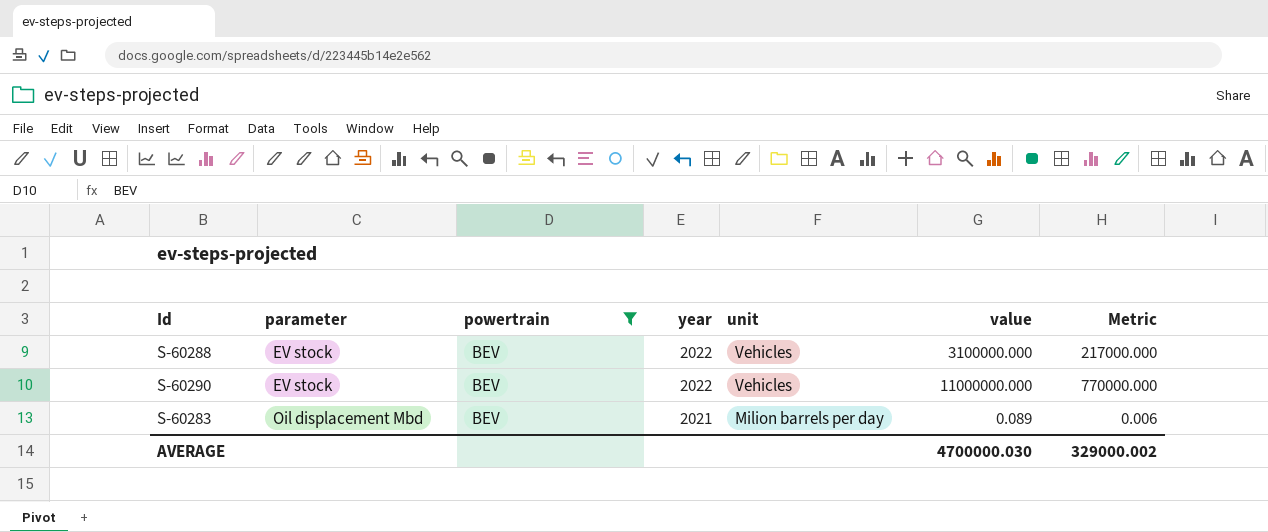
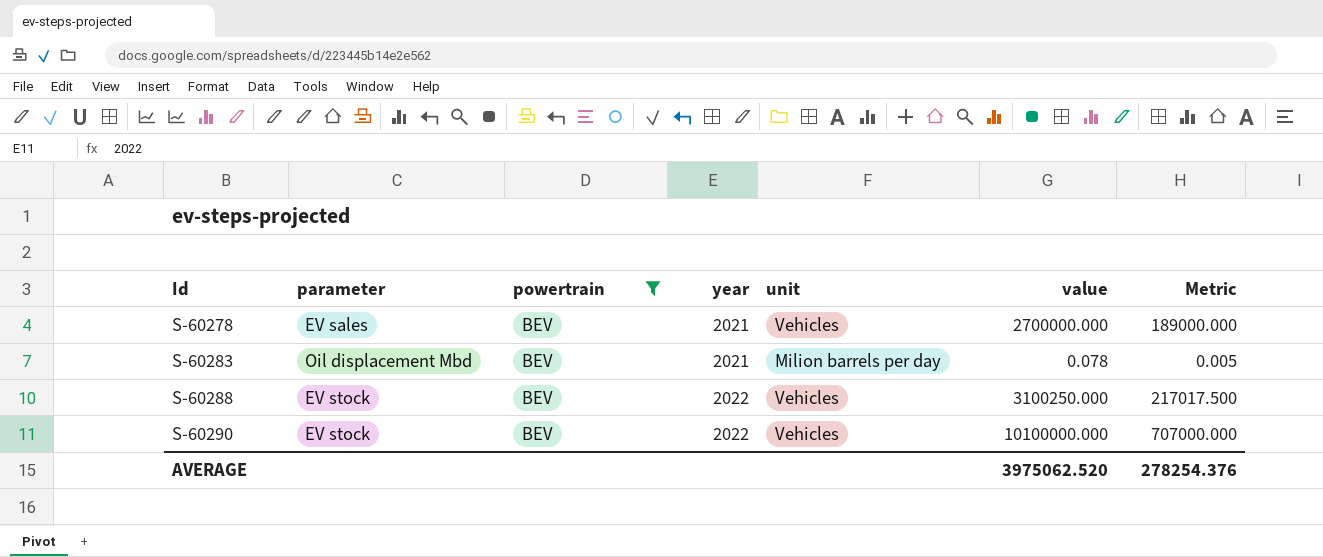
row order: parameter ascending -> Id ascending
row S-60278: none -> EV sales | BEV | 2021 | Vehicles | 2700000.000 | 189000.000
S-60283 | value: 0.089 -> 0.078
S-60283 | Metric: 0.006 -> 0.005
S-60288 | value: 3100000.000 -> 3100250.000
S-60288 | Metric: 217000.000 -> 217017.500
S-60290 | value: 11000000.000 -> 10100000.000
S-60290 | Metric: 770000.000 -> 707000.000
AVERAGE | value: 4700000.030 -> 3975062.520
AVERAGE | Metric: 329000.002 -> 278254.376

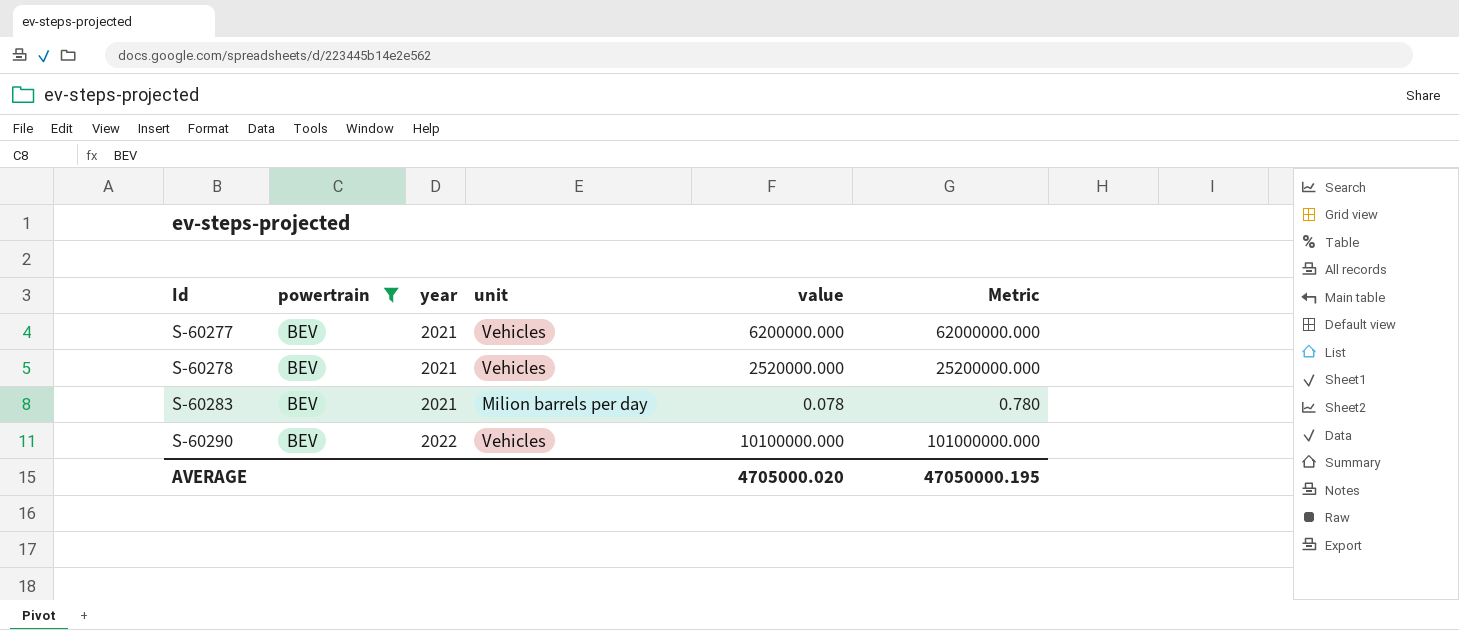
column parameter | position: 2 -> none
column Metric | formula: [value] * 0.07 -> [value] * 10
row S-60288: EV stock | BEV | 2022 | Vehicles | 3100250.000 | 217017.500 -> none
row S-60277: none -> BEV | 2021 | Vehicles | 6200000.000 | 62000000.000
S-60278 | value: 2700000.000 -> 2520000.000
AVERAGE | value: 3975062.520 -> 4705000.020
AVERAGE | Metric: 278254.376 -> 47050000.195

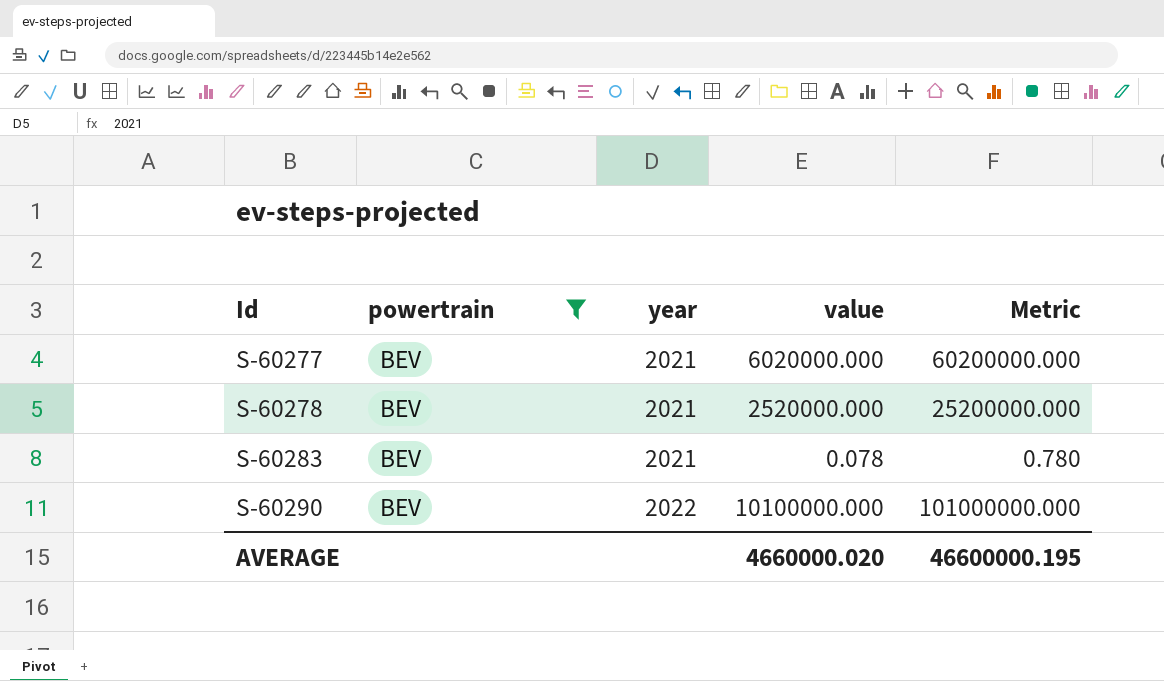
column unit | position: 4 -> none
S-60277 | value: 6200000.000 -> 6020000.000
S-60277 | Metric: 62000000.000 -> 60200000.000
AVERAGE | value: 4705000.020 -> 4660000.020
AVERAGE | Metric: 47050000.195 -> 46600000.195

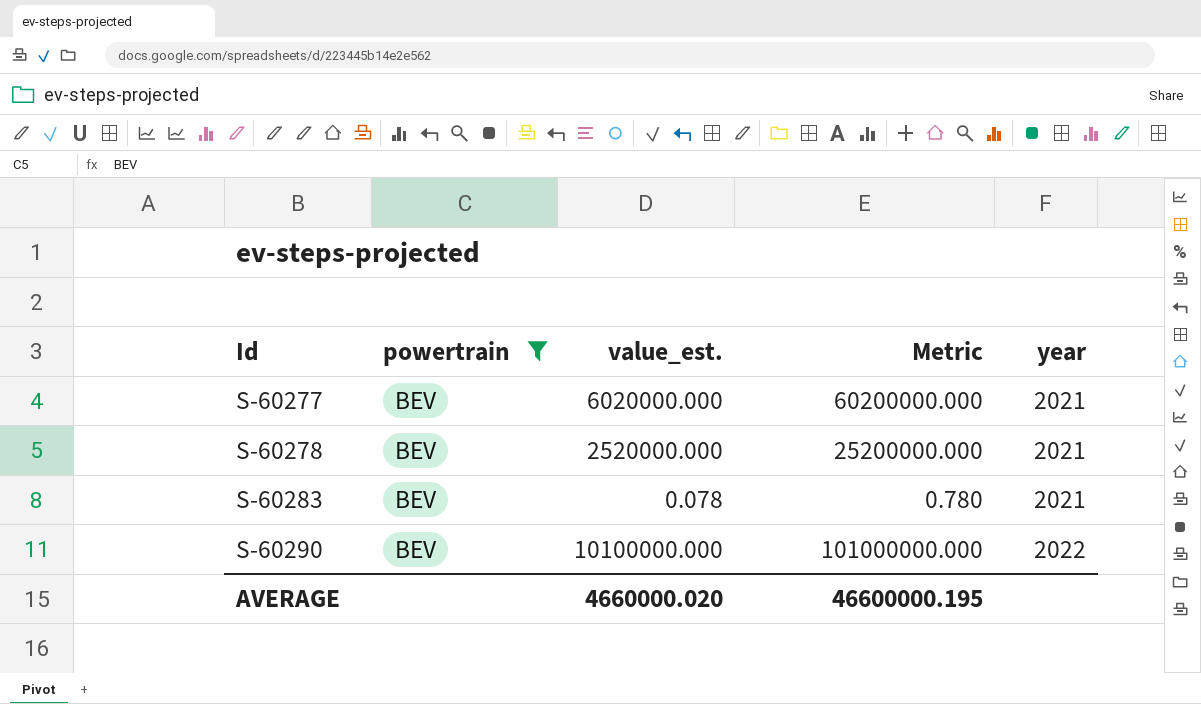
column name: value -> value_est.
column year | position: 3 -> 5

